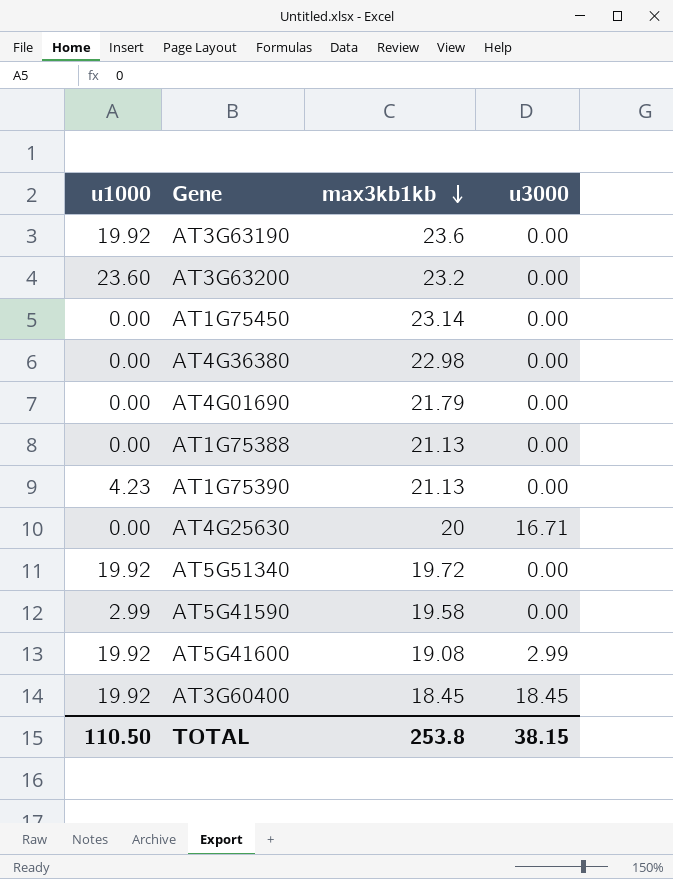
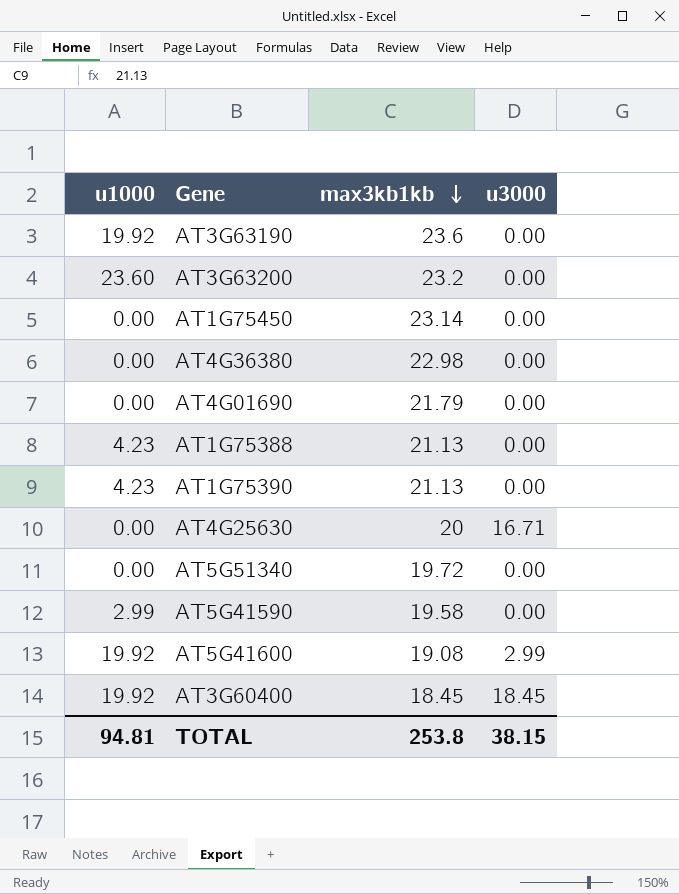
AT1G75388 | u1000: 0.00 -> 4.23
AT5G51340 | u1000: 19.92 -> 0.00
TOTAL | u1000: 110.50 -> 94.81

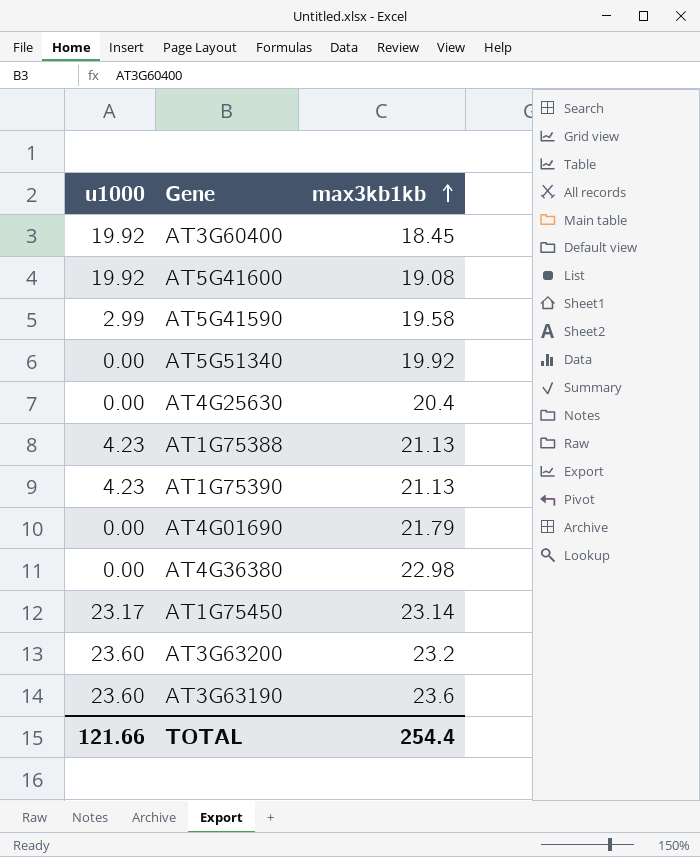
row order: max3kb1kb descending -> max3kb1kb ascending
column u3000 | position: 4 -> none
AT5G51340 | max3kb1kb: 19.72 -> 19.92
AT4G25630 | max3kb1kb: 20 -> 20.4
AT1G75450 | u1000: 0.00 -> 23.17
AT3G63190 | u1000: 19.92 -> 23.60
TOTAL | u1000: 94.81 -> 121.66
TOTAL | max3kb1kb: 253.8 -> 254.4

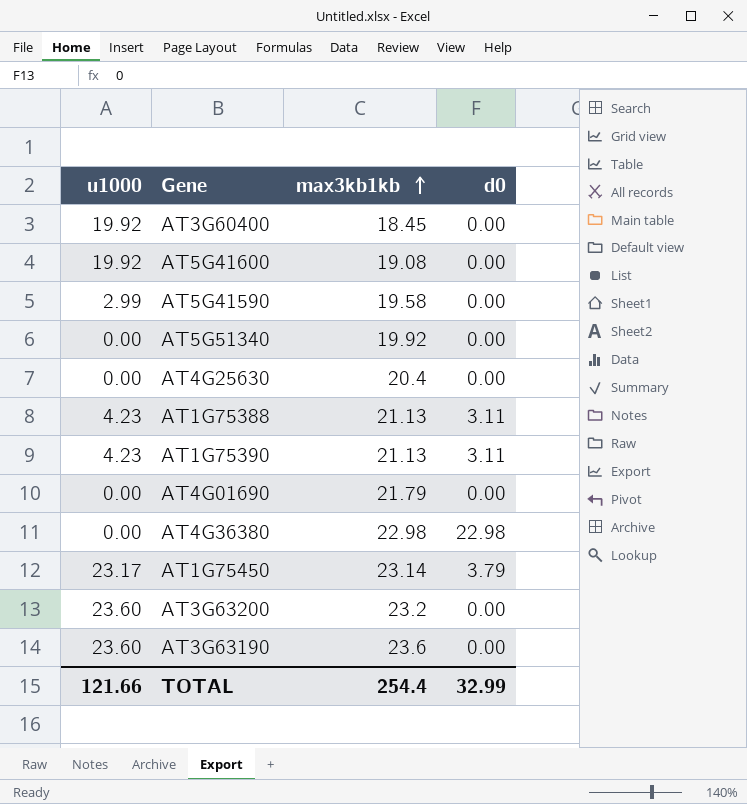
column d0 | position: none -> 4

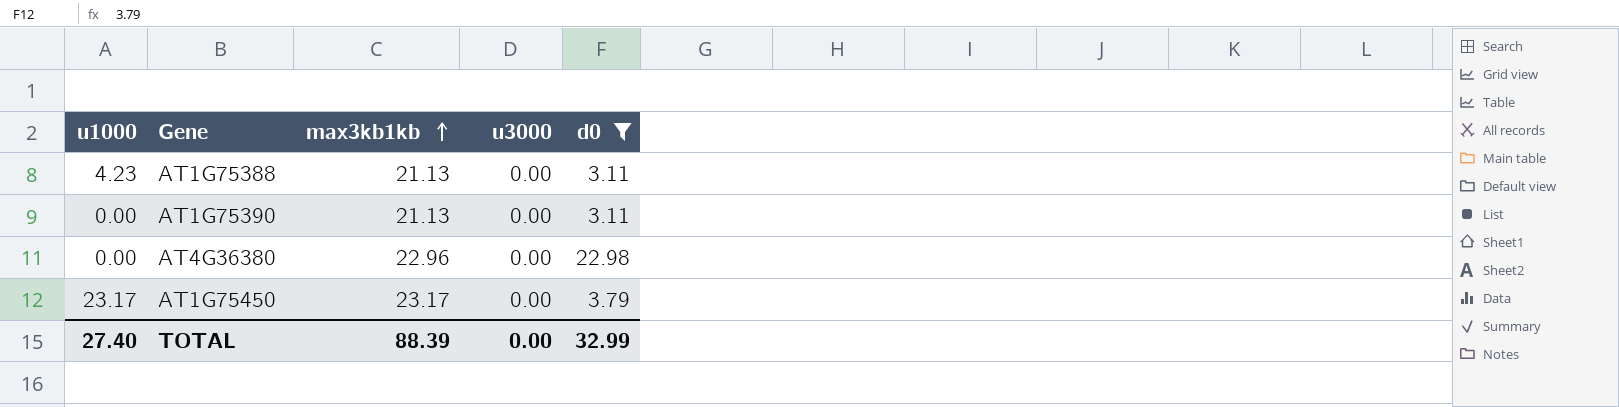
filter: none -> d0 != 0.00
column u3000 | position: none -> 4
AT1G75390 | u1000: 4.23 -> 0.00
AT4G36380 | max3kb1kb: 22.98 -> 22.96
AT1G75450 | max3kb1kb: 23.14 -> 23.17
TOTAL | u1000: 121.66 -> 27.40
TOTAL | max3kb1kb: 254.4 -> 88.39

